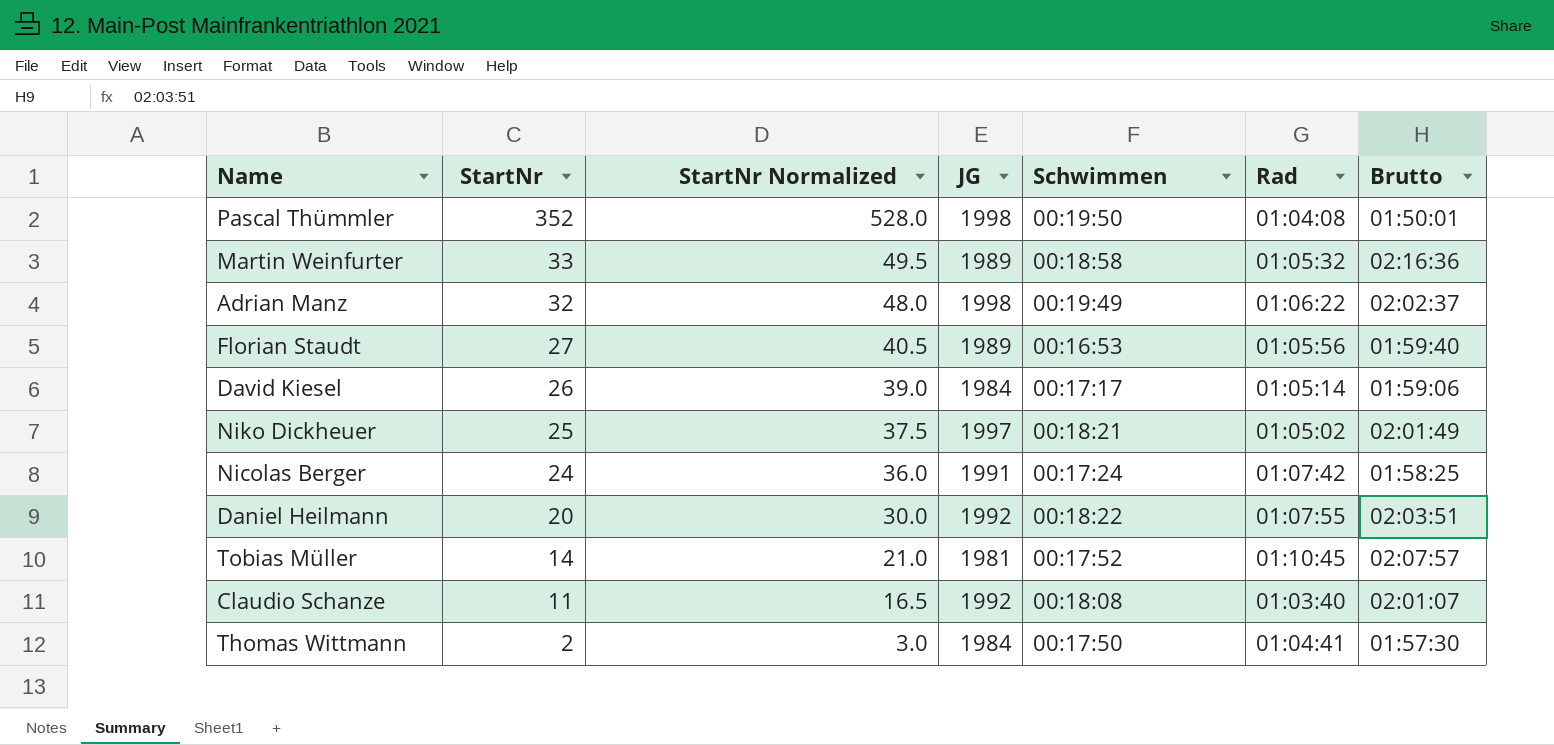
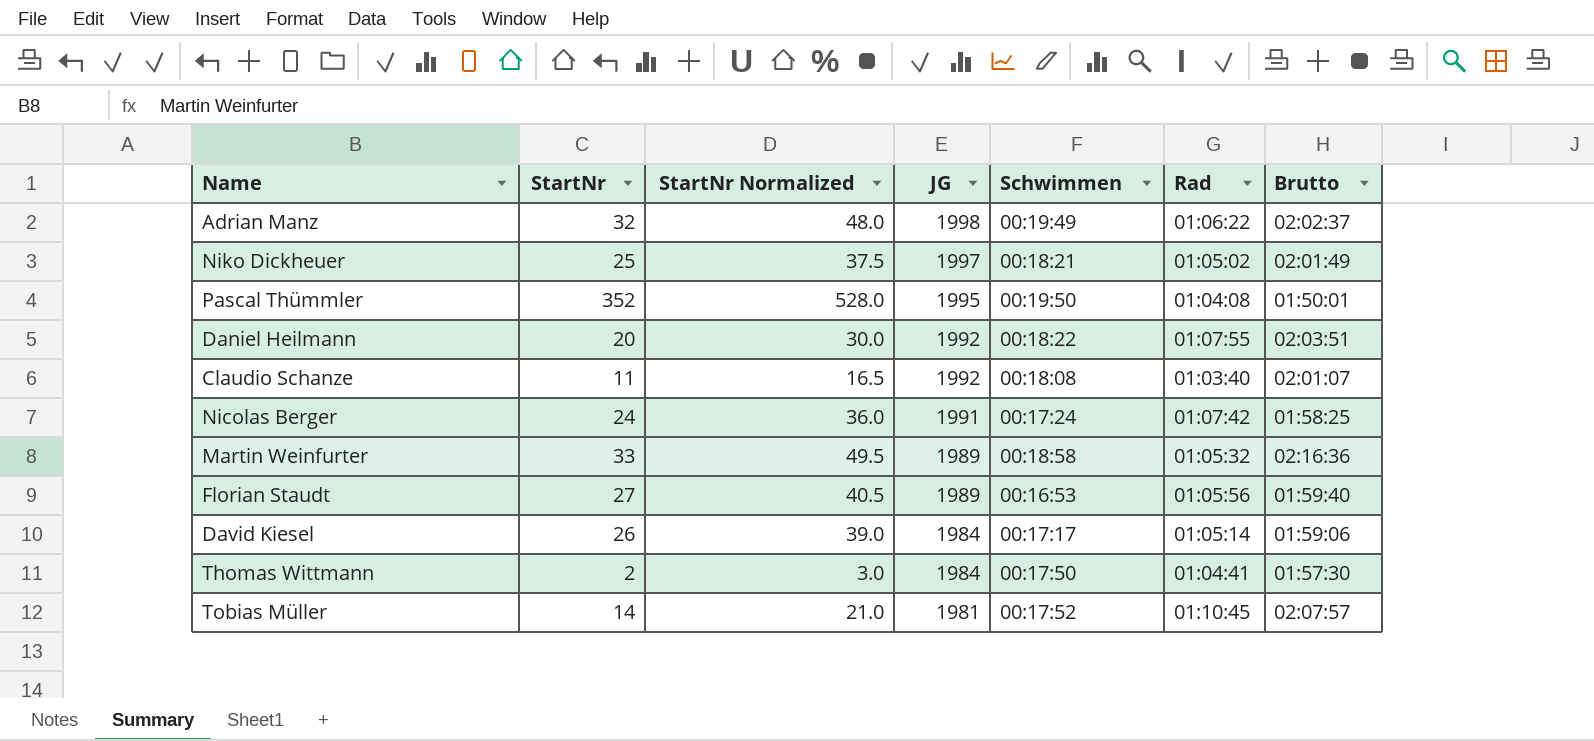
row order: StartNr descending -> JG descending
Pascal Thümmler | JG: 1998 -> 1995

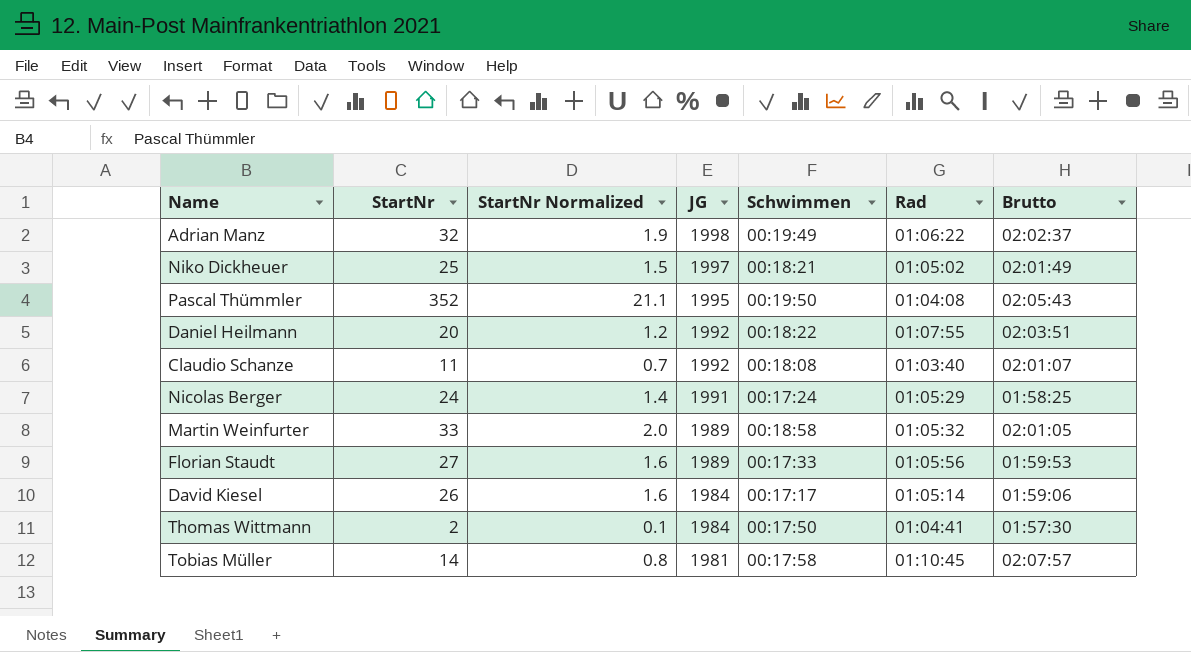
column StartNr Normalized | formula: [StartNr] * 1.5 -> [StartNr] * 0.06
Pascal Thümmler | Brutto: 01:50:01 -> 02:05:43
Nicolas Berger | Rad: 01:07:42 -> 01:05:29
Martin Weinfurter | Brutto: 02:16:36 -> 02:01:05
Florian Staudt | Schwimmen: 00:16:53 -> 00:17:33
Florian Staudt | Brutto: 01:59:40 -> 01:59:53
Tobias Müller | Schwimmen: 00:17:52 -> 00:17:58

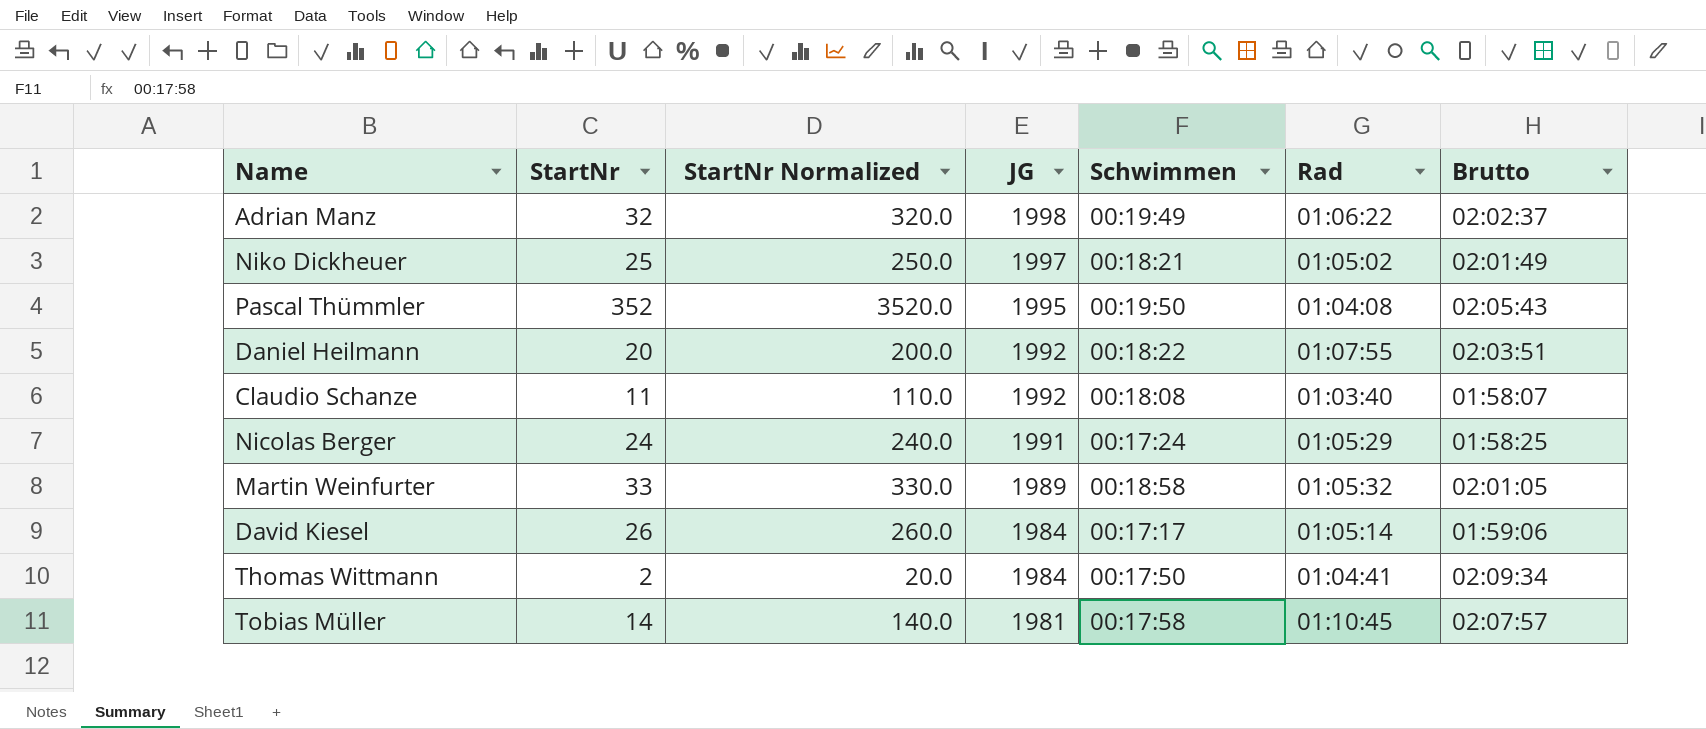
column StartNr Normalized | formula: [StartNr] * 0.06 -> [StartNr] * 10
row Florian Staudt: 27 | 1.6 | 1989 | 00:17:33 | 01:05:56 | 01:59:53 -> none
Claudio Schanze | Brutto: 02:01:07 -> 01:58:07
Thomas Wittmann | Brutto: 01:57:30 -> 02:09:34

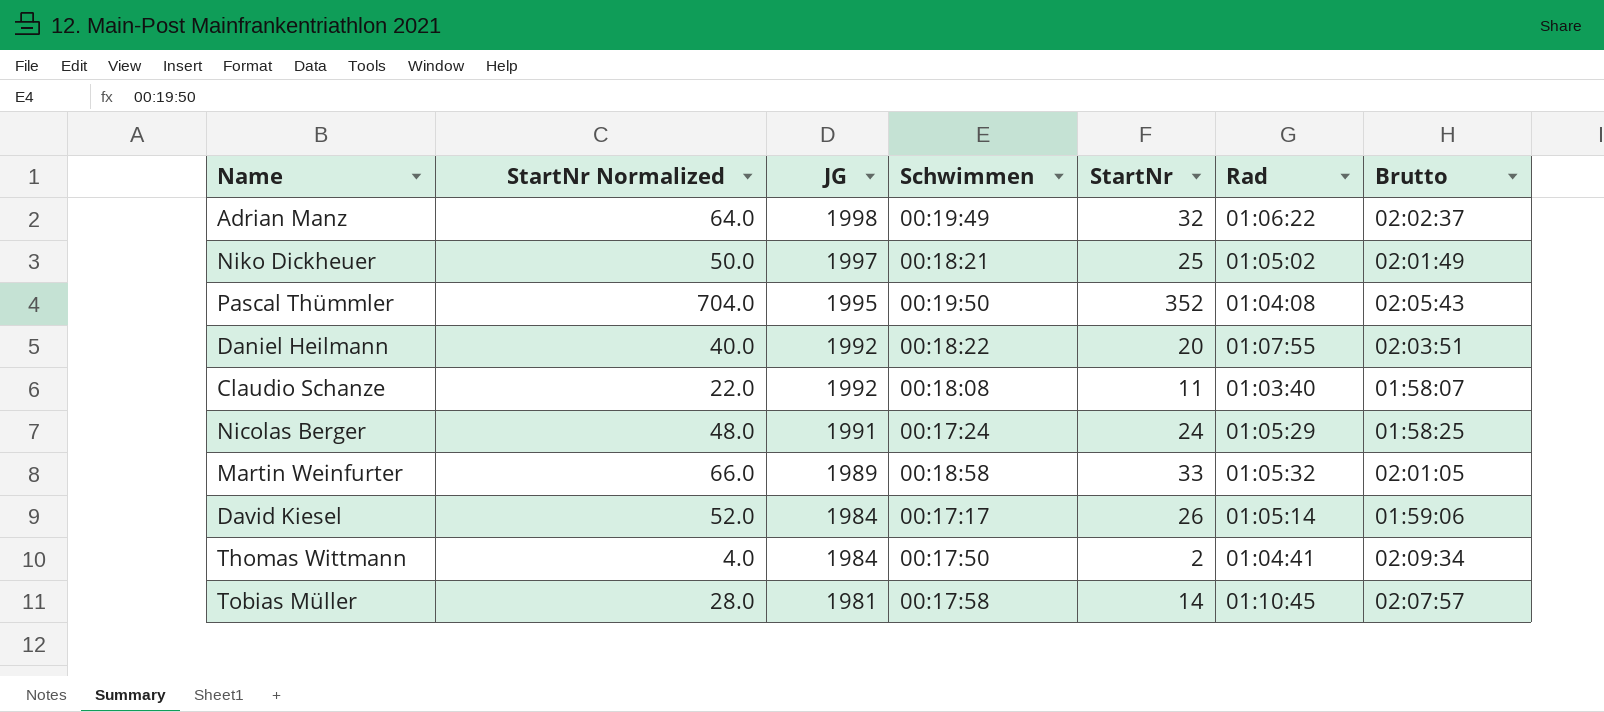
column StartNr Normalized | formula: [StartNr] * 10 -> [StartNr] * 2
column StartNr | position: 2 -> 5

